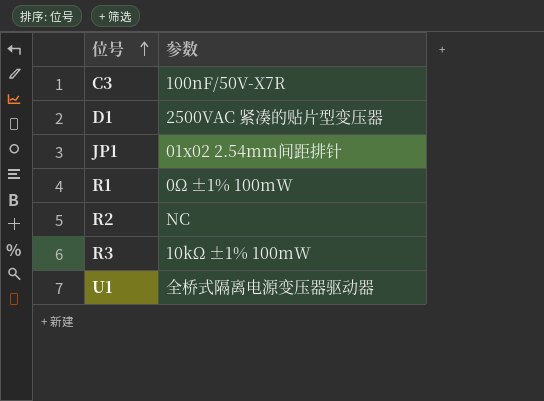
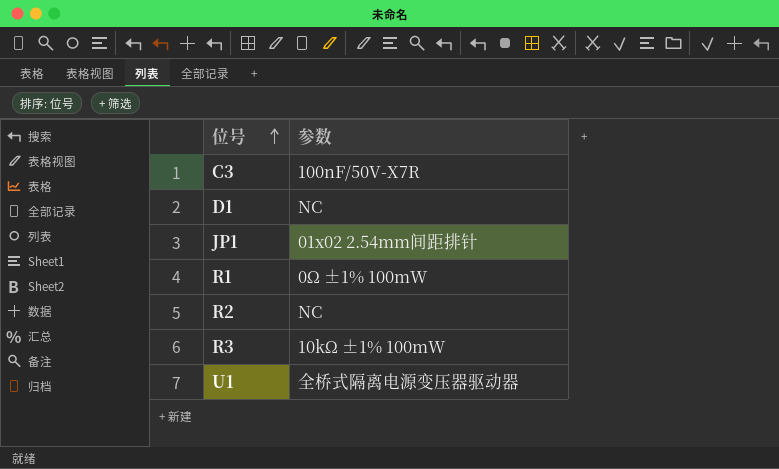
D1 | 参数: 2500VAC 紧凑的贴片型变压器 -> NC

